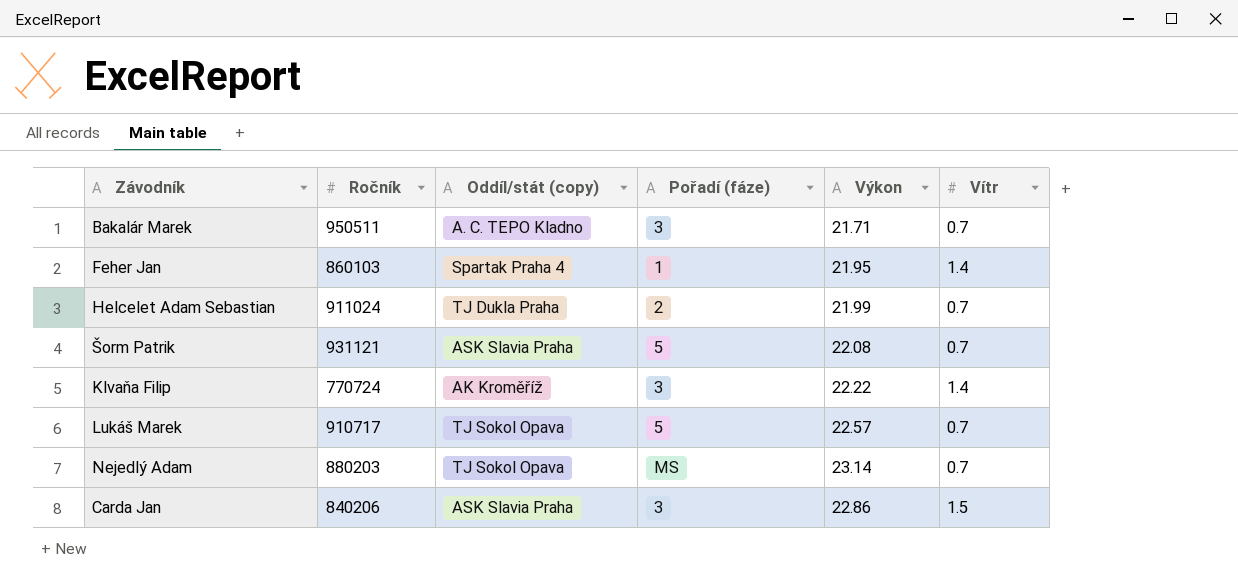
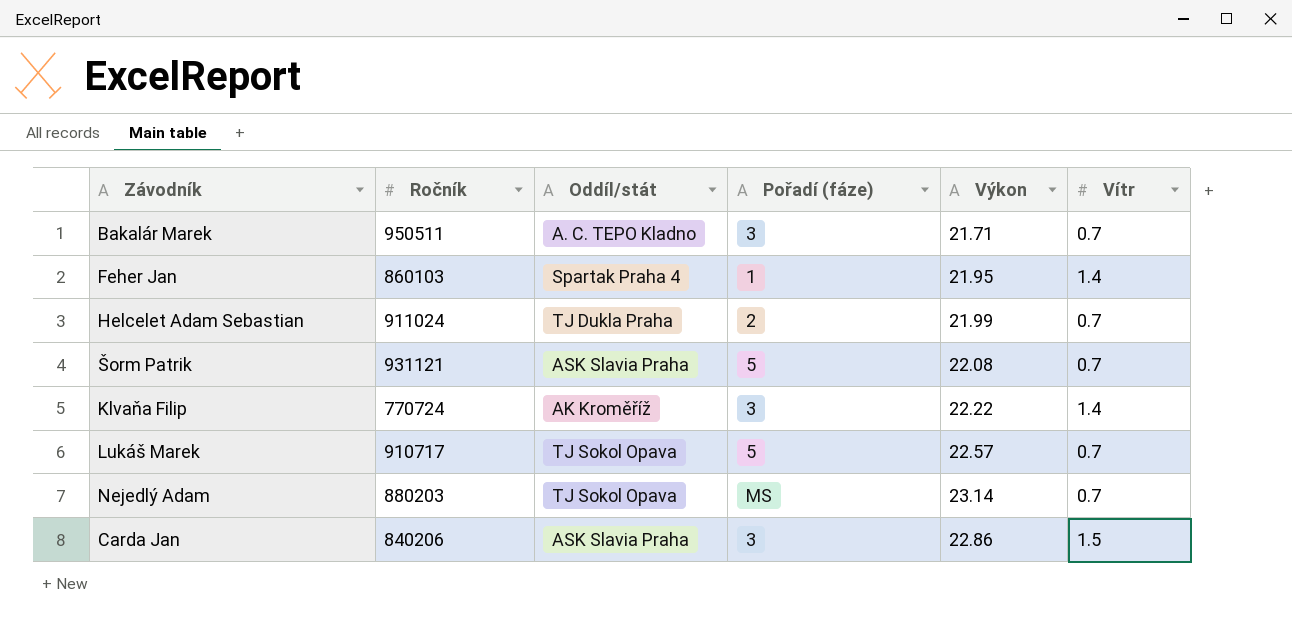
column name: Oddíl/stát (copy) -> Oddíl/stát

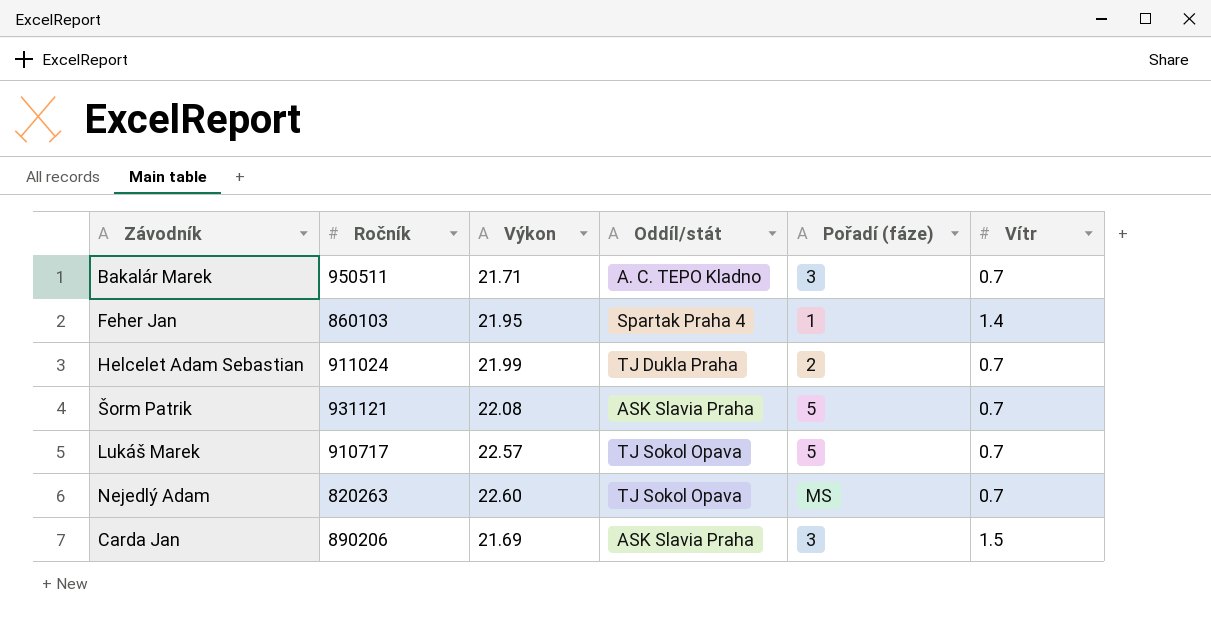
column Výkon | position: 5 -> 3
row Klvaňa Filip: 770724 | AK Kroměříž | 3 | 22.22 | 1.4 -> none
Nejedlý Adam | Ročník: 880203 -> 820263
Nejedlý Adam | Výkon: 23.14 -> 22.60
Carda Jan | Ročník: 840206 -> 890206
Carda Jan | Výkon: 22.86 -> 21.69

